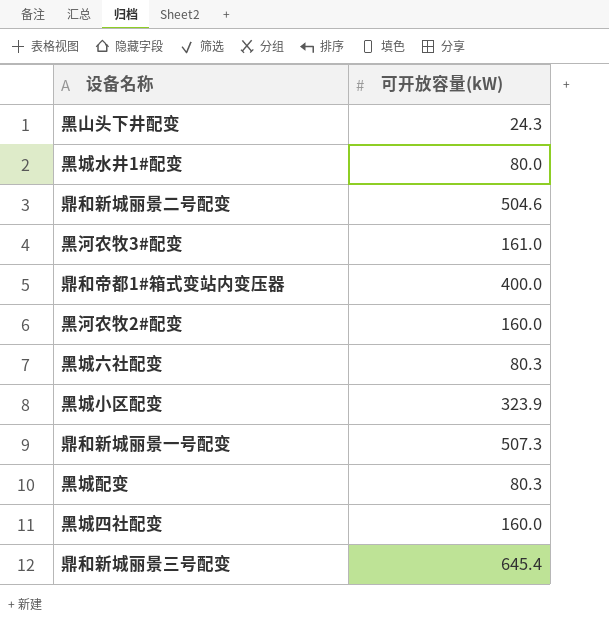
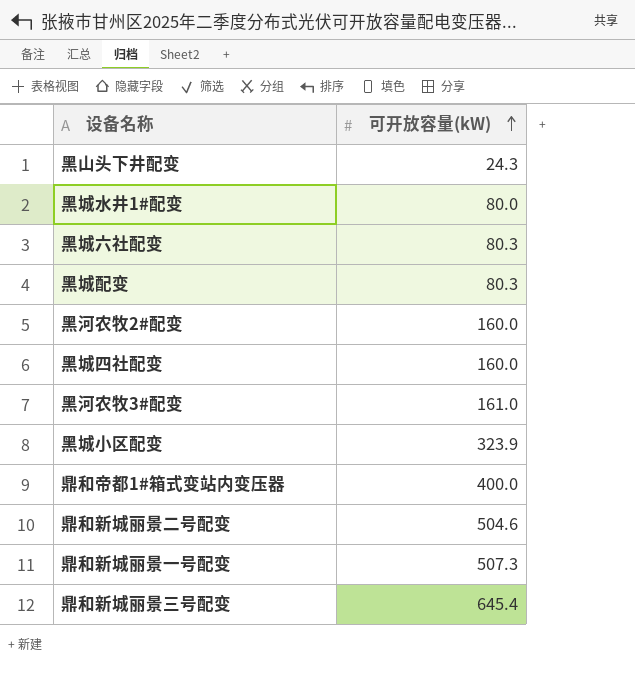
row order: none -> 可开放容量(kW) ascending

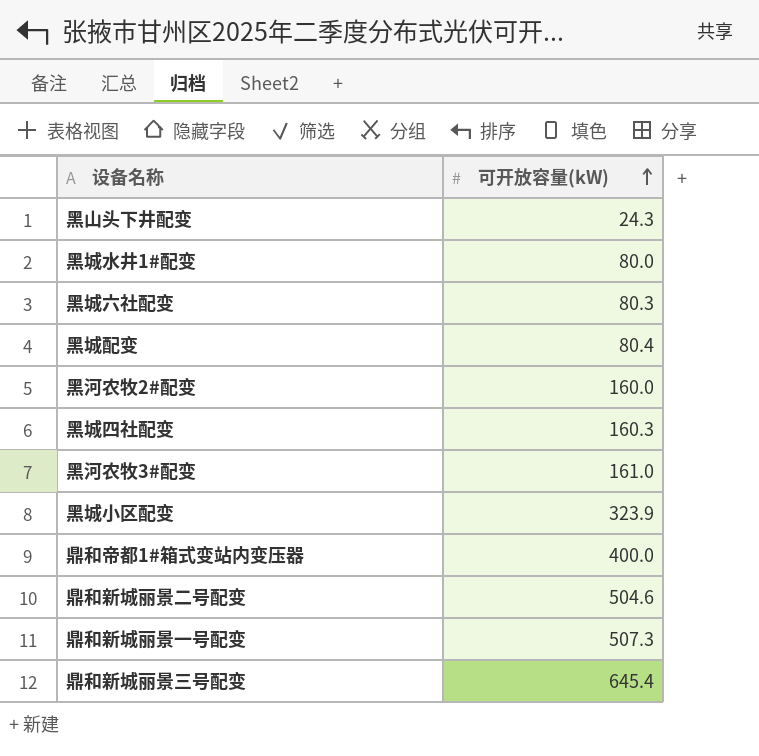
黑城配变 | 可开放容量(kW): 80.3 -> 80.4
黑城四社配变 | 可开放容量(kW): 160.0 -> 160.3

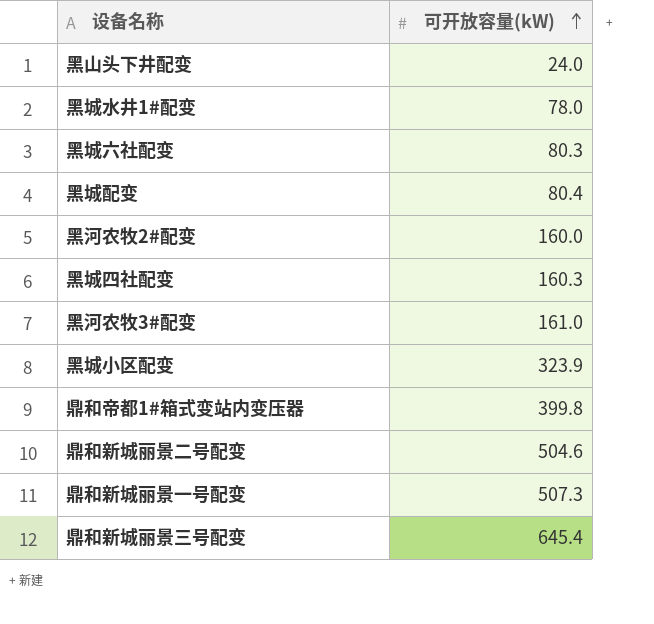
黑山头下井配变 | 可开放容量(kW): 24.3 -> 24.0
黑城水井1#配变 | 可开放容量(kW): 80.0 -> 78.0
鼎和帝都1#箱式变站内变压器 | 可开放容量(kW): 400.0 -> 399.8

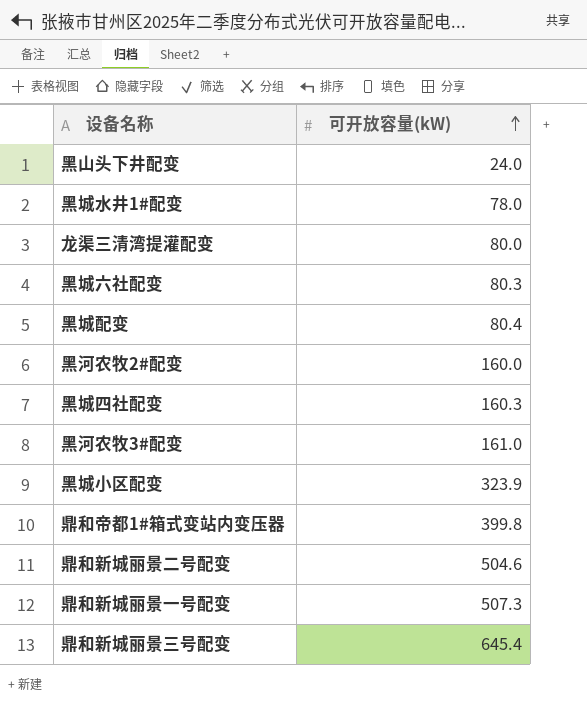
row 龙渠三清湾提灌配变: none -> 80.0

